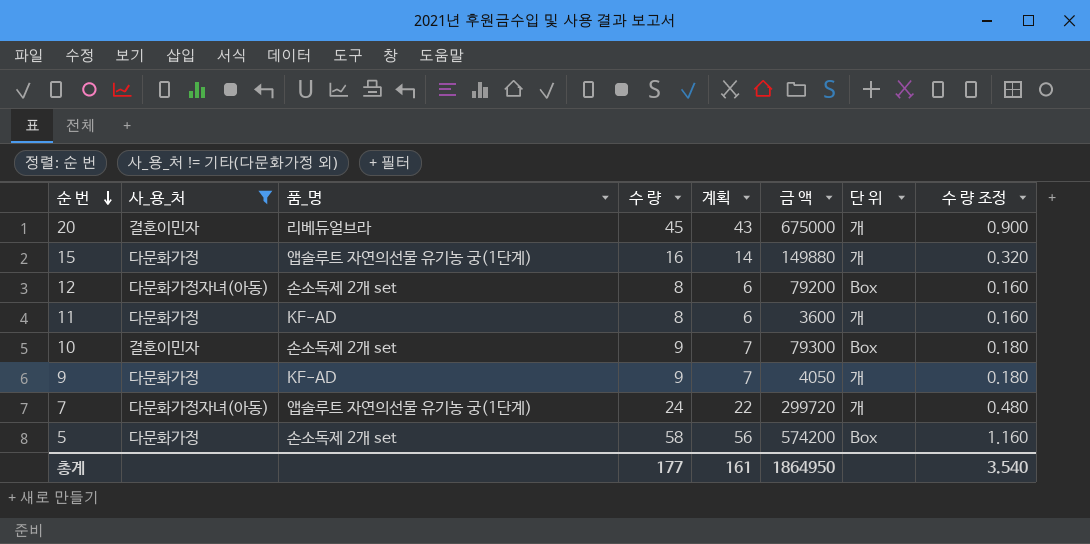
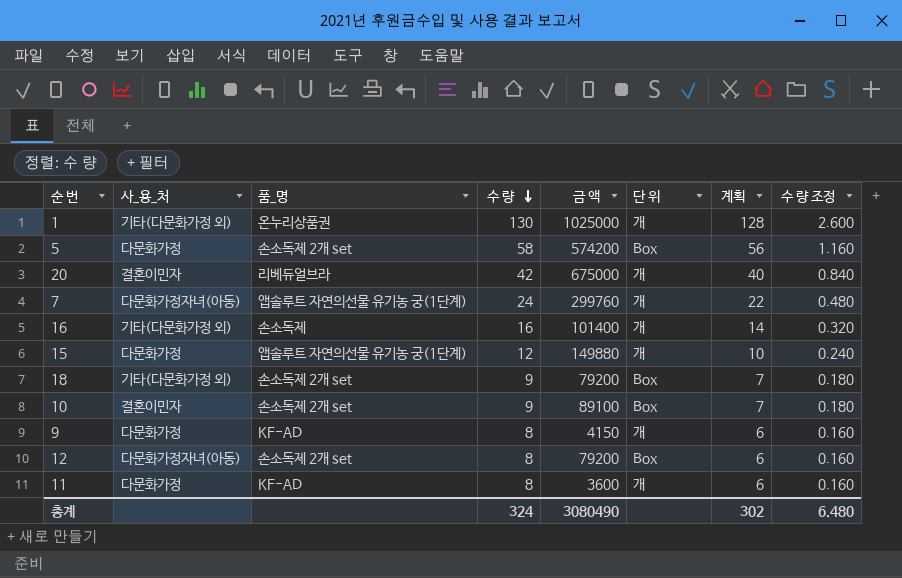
filter: 사_용_처 != 기타(다문화가정 외) -> none
row order: 순 번 descending -> 수 량 descending
column 계획 | position: 5 -> 7
20 | 수 량: 45 -> 42
20 | 계획: 43 -> 40
20 | 수 량 조정: 0.900 -> 0.840
7 | 금 액: 299720 -> 299760
15 | 수 량: 16 -> 12
15 | 계획: 14 -> 10
15 | 수 량 조정: 0.320 -> 0.240
10 | 금 액: 79300 -> 89100
9 | 수 량: 9 -> 8
9 | 금 액: 4050 -> 4150
9 | 계획: 7 -> 6
9 | 수 량 조정: 0.180 -> 0.160
총계 | 수 량: 177 -> 324
총계 | 금 액: 1864950 -> 3080490
총계 | 계획: 161 -> 302
총계 | 수 량 조정: 3.540 -> 6.480

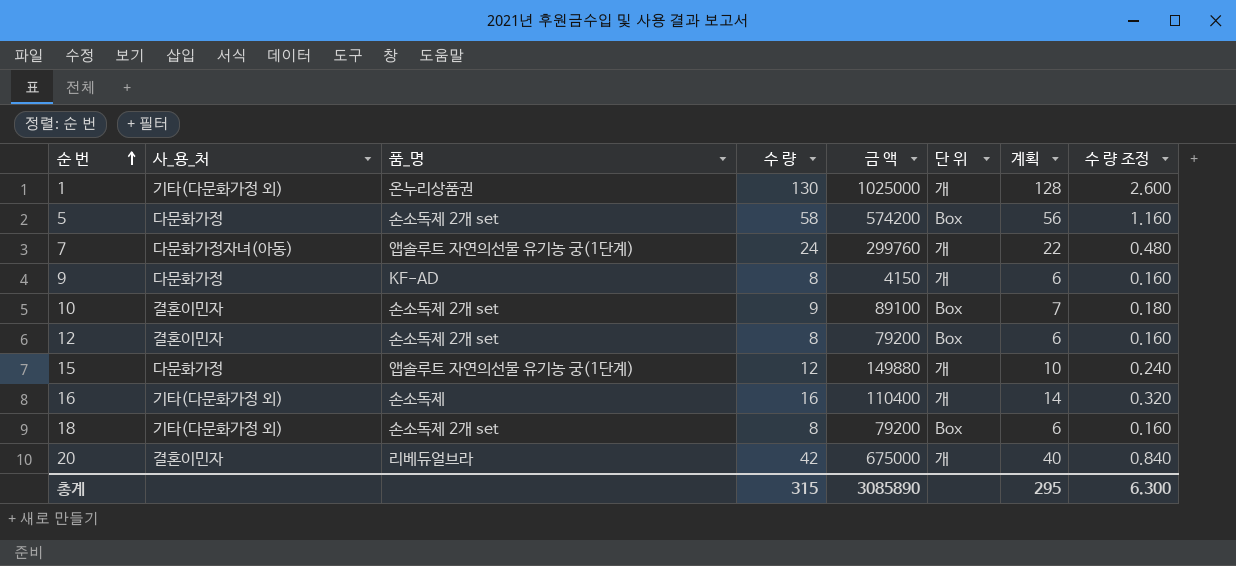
row order: 수 량 descending -> 순 번 ascending
row 11: 다문화가정 | KF-AD | 8 | 3600 | 개 | 6 | 0.160 -> none
12 | 사_용_처: 다문화가정자녀(아동) -> 결혼이민자
16 | 금 액: 101400 -> 110400
18 | 수 량: 9 -> 8
18 | 계획: 7 -> 6
18 | 수 량 조정: 0.180 -> 0.160
총계 | 수 량: 324 -> 315
총계 | 금 액: 3080490 -> 3085890
총계 | 계획: 302 -> 295
총계 | 수 량 조정: 6.480 -> 6.300

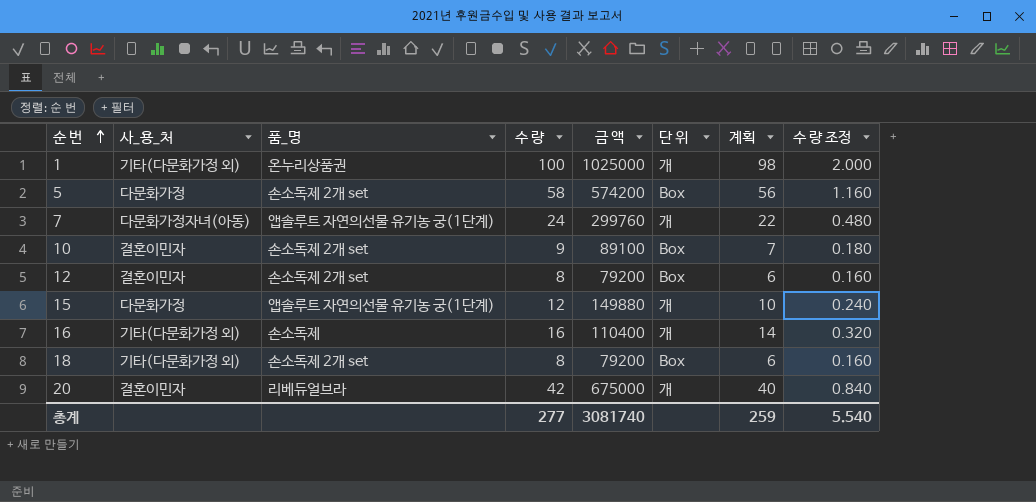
row 9: 다문화가정 | KF-AD | 8 | 4150 | 개 | 6 | 0.160 -> none
1 | 수 량: 130 -> 100
1 | 계획: 128 -> 98
1 | 수 량 조정: 2.600 -> 2.000
총계 | 수 량: 315 -> 277
총계 | 금 액: 3085890 -> 3081740
총계 | 계획: 295 -> 259
총계 | 수 량 조정: 6.300 -> 5.540

